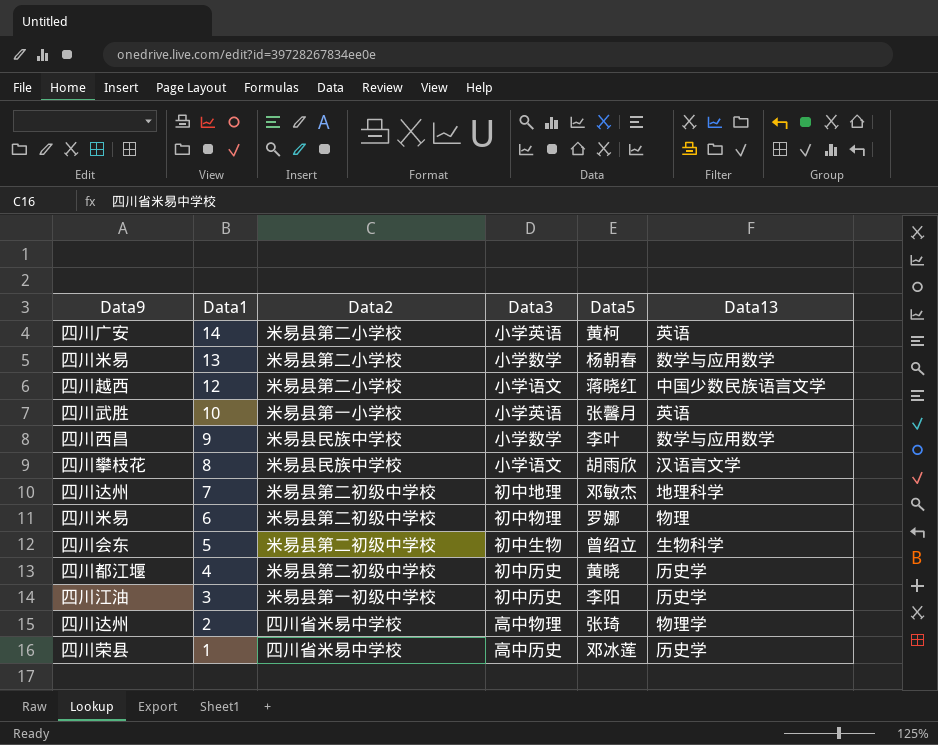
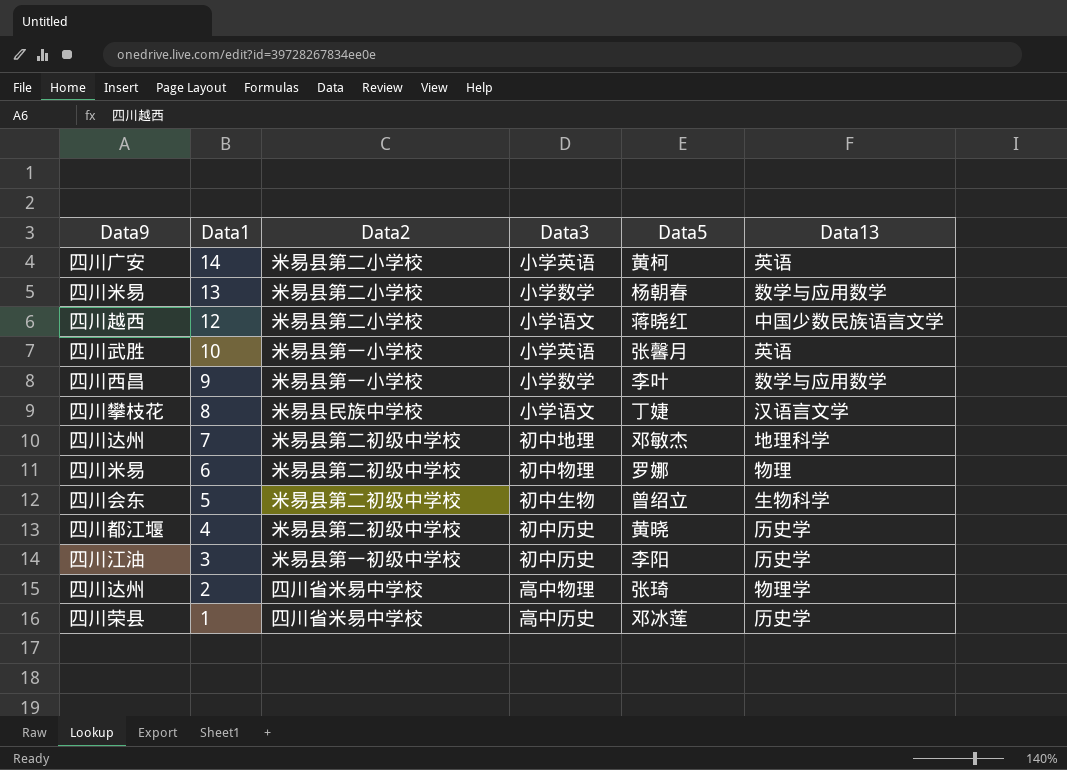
9 | Data2: 米易县民族中学校 -> 米易县第一小学校
8 | Data5: 胡雨欣 -> 丁婕

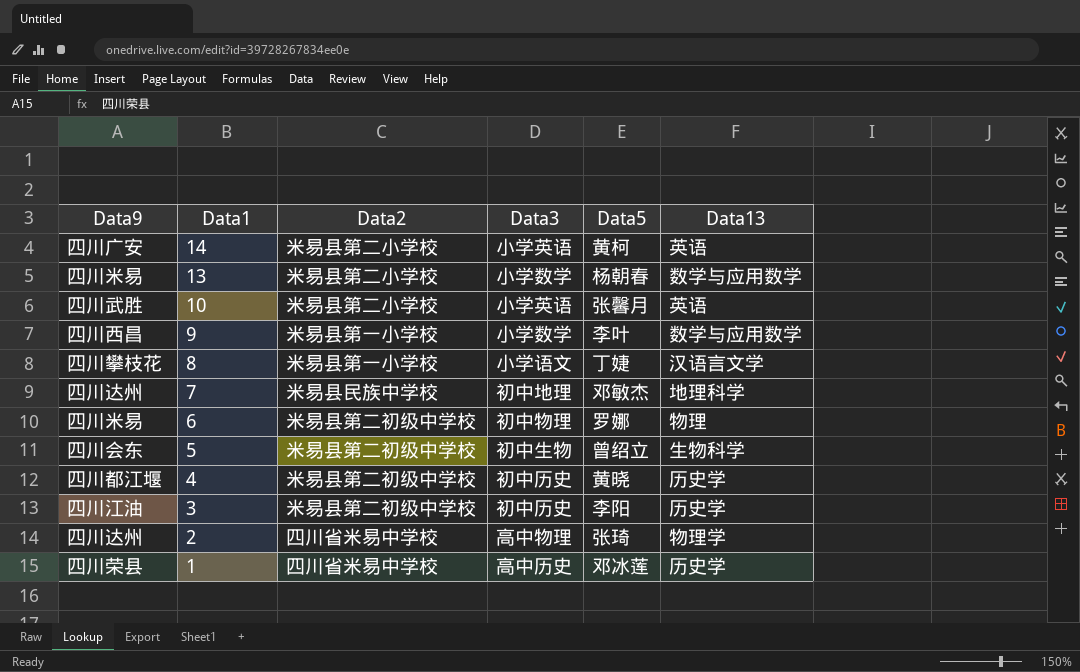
row 12: 四川越西 | 米易县第二小学校 | 小学语文 | 蒋晓红 | 中国少数民族语言文学 -> none
10 | Data2: 米易县第一小学校 -> 米易县第二小学校
8 | Data2: 米易县民族中学校 -> 米易县第一小学校
7 | Data2: 米易县第二初级中学校 -> 米易县民族中学校
3 | Data2: 米易县第一初级中学校 -> 米易县第二初级中学校

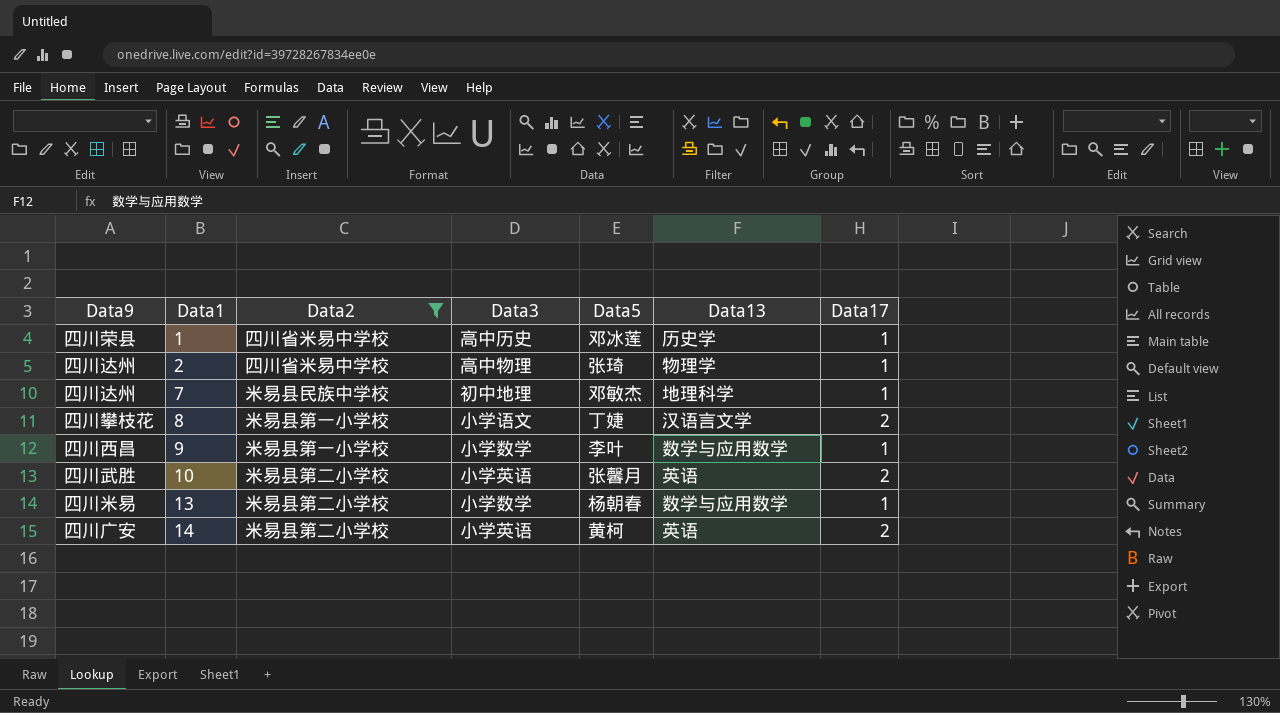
filter: none -> Data2 != 米易县第二初级中学校
row order: Data1 descending -> Data1 ascending
column Data17 | position: none -> 7

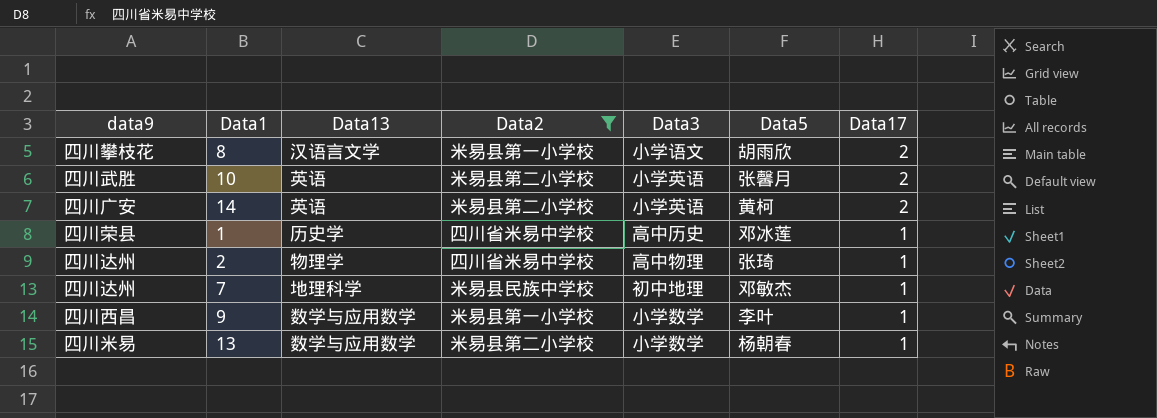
row order: Data1 ascending -> Data17 descending
column name: Data9 -> data9
column Data13 | position: 6 -> 3
8 | Data5: 丁婕 -> 胡雨欣

